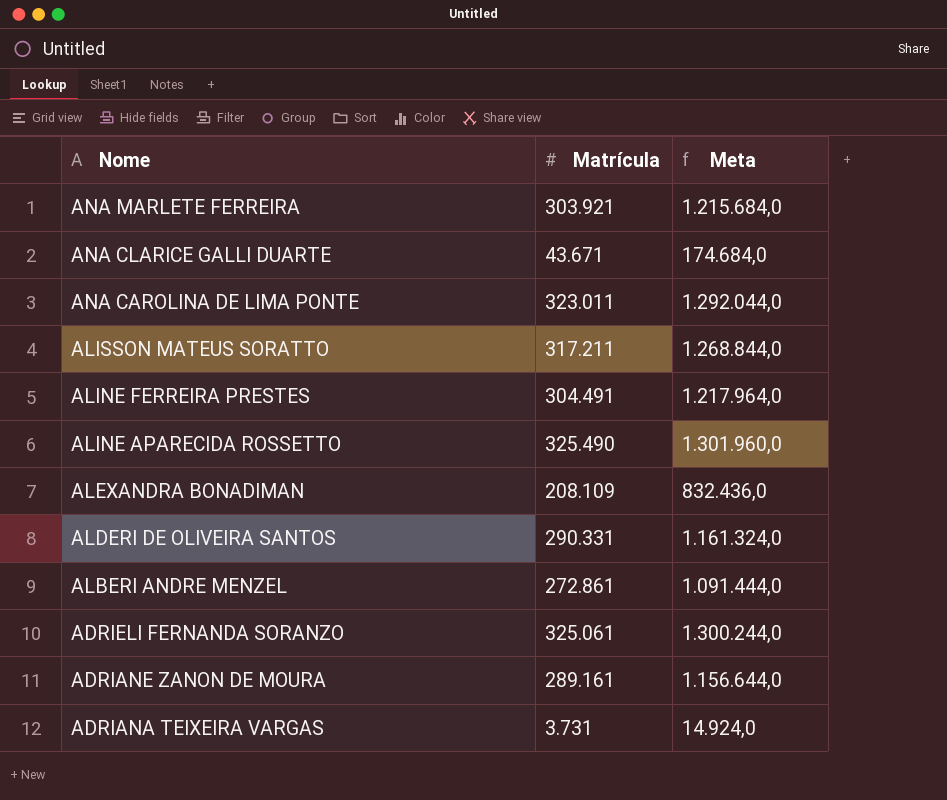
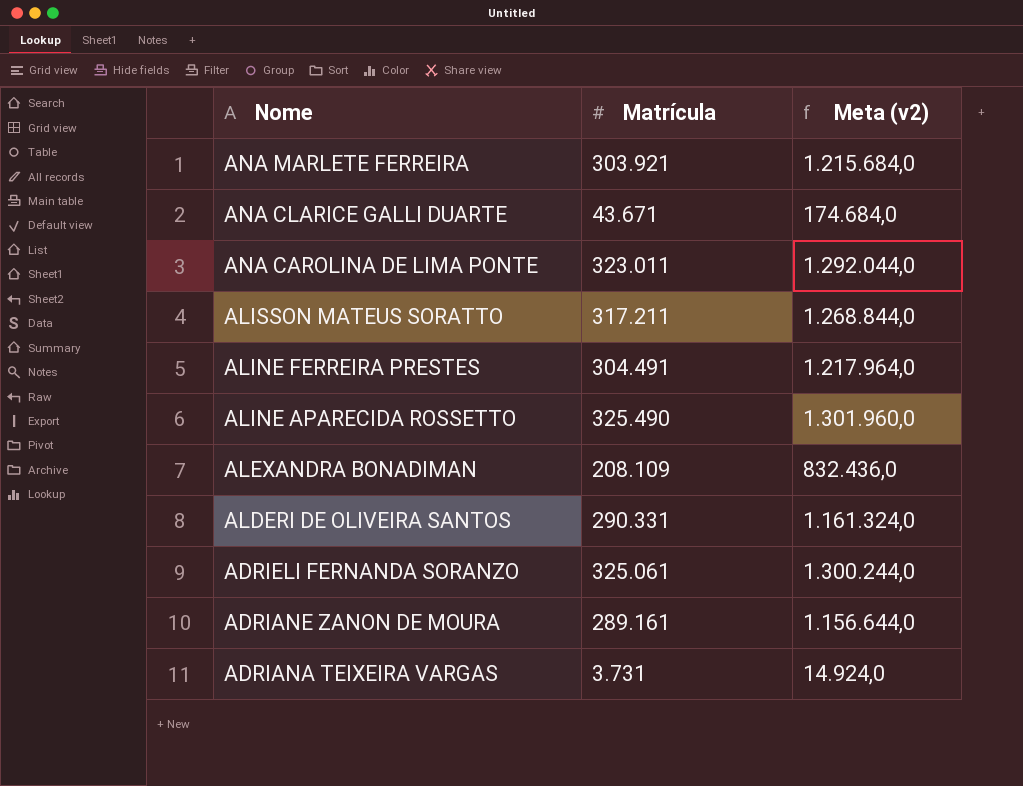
column name: Meta -> Meta (v2)
row ALBERI ANDRE MENZEL: 272.861 | 1.091.444,0 -> none

